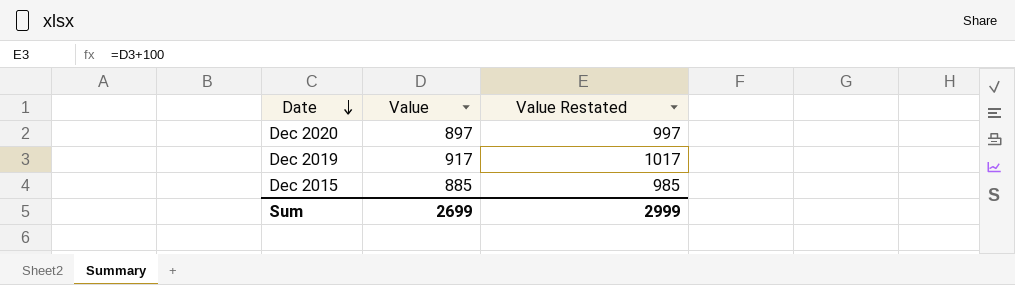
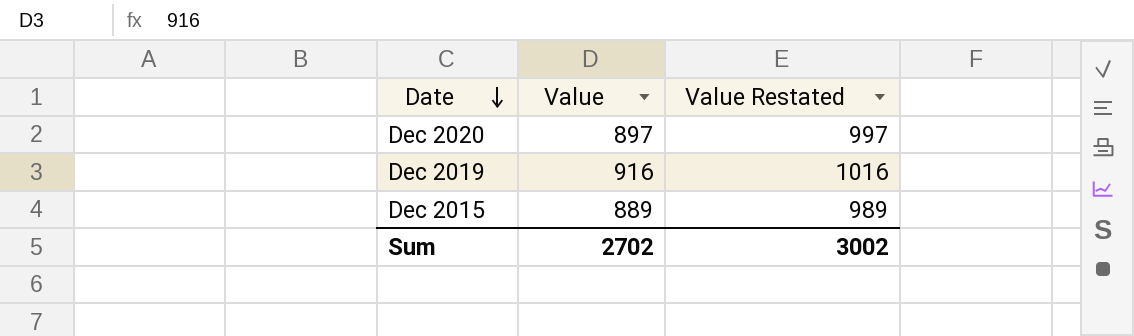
Dec 2019 | Value: 917 -> 916
Dec 2019 | Value Restated: 1017 -> 1016
Dec 2015 | Value: 885 -> 889
Dec 2015 | Value Restated: 985 -> 989
Sum | Value: 2699 -> 2702
Sum | Value Restated: 2999 -> 3002

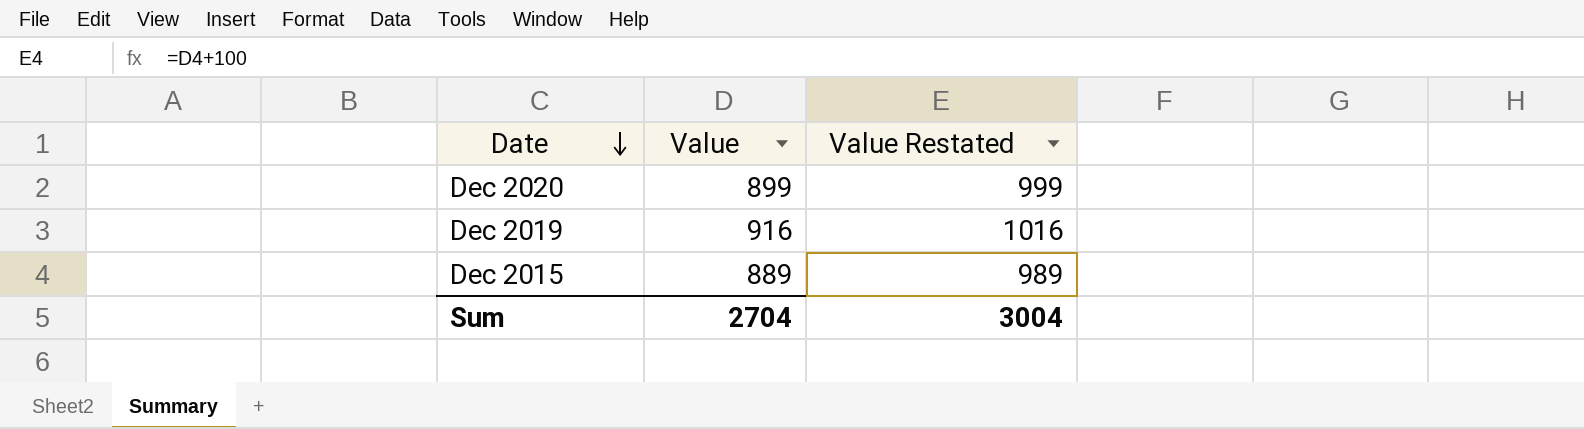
Dec 2020 | Value: 897 -> 899
Dec 2020 | Value Restated: 997 -> 999
Sum | Value: 2702 -> 2704
Sum | Value Restated: 3002 -> 3004

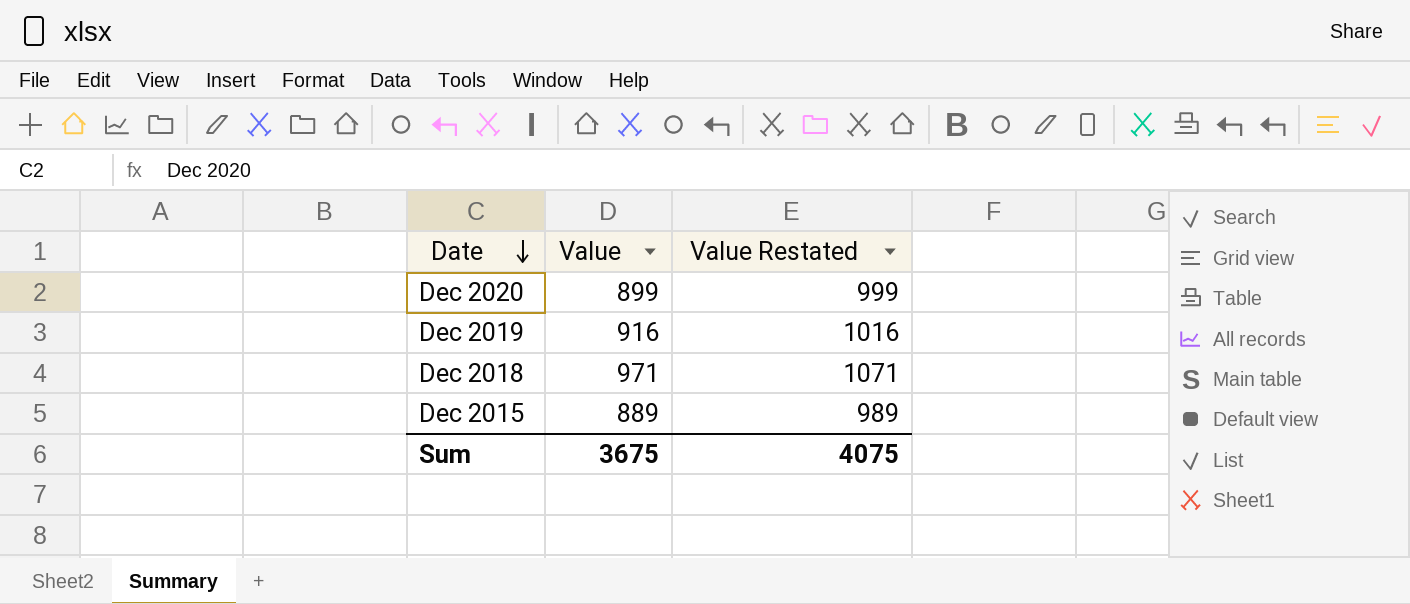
row Dec 2018: none -> 971 | 1071
Sum | Value: 2704 -> 3675
Sum | Value Restated: 3004 -> 4075

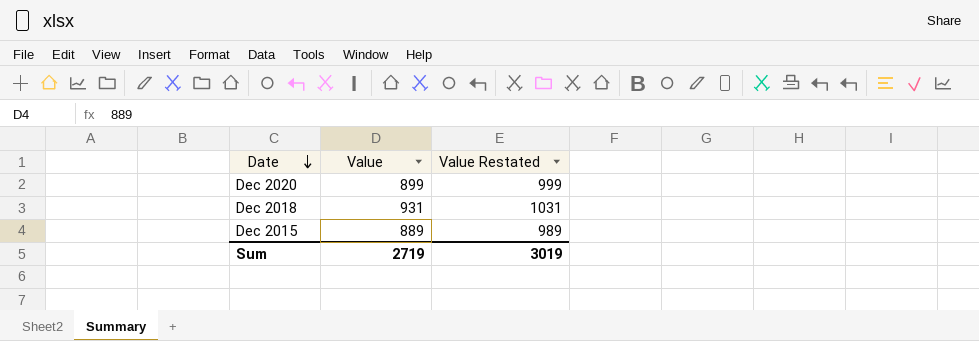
row Dec 2019: 916 | 1016 -> none
Dec 2018 | Value: 971 -> 931
Dec 2018 | Value Restated: 1071 -> 1031
Sum | Value: 3675 -> 2719
Sum | Value Restated: 4075 -> 3019

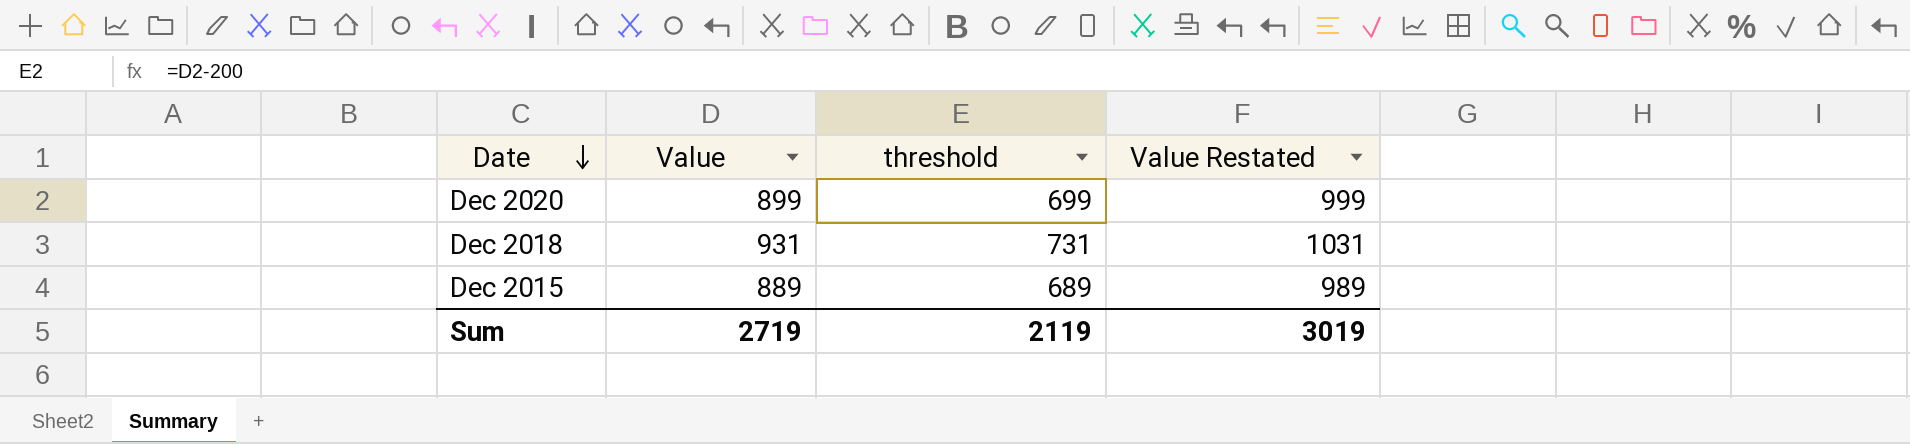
column threshold | formula: none -> [Value] - 200

